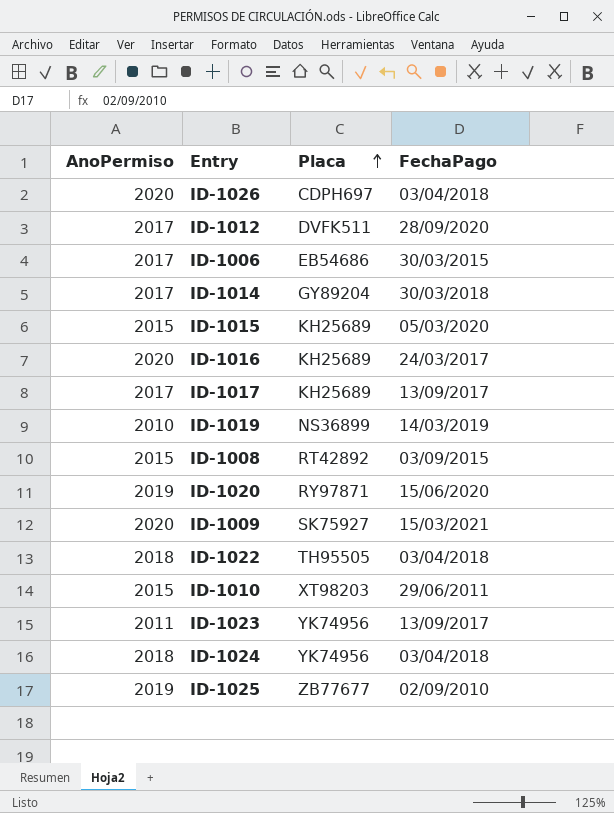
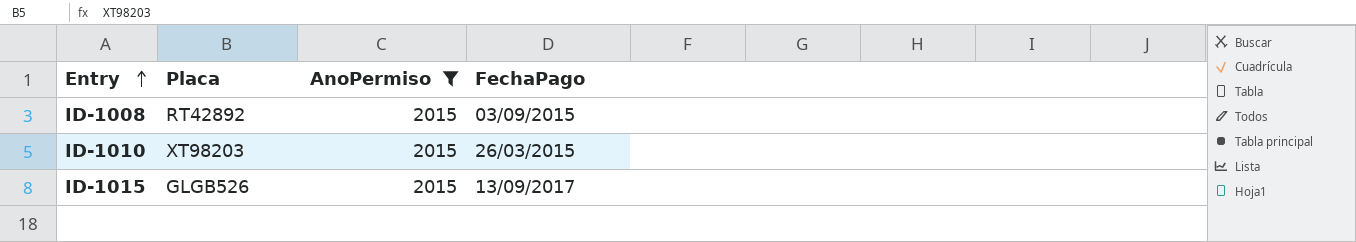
filter: none -> AnoPermiso = 2015
row order: Placa ascending -> Entry ascending
column AnoPermiso | position: 1 -> 3
ID-1010 | FechaPago: 29/06/2011 -> 26/03/2015
ID-1015 | Placa: KH25689 -> GLGB526
ID-1015 | FechaPago: 05/03/2020 -> 13/09/2017

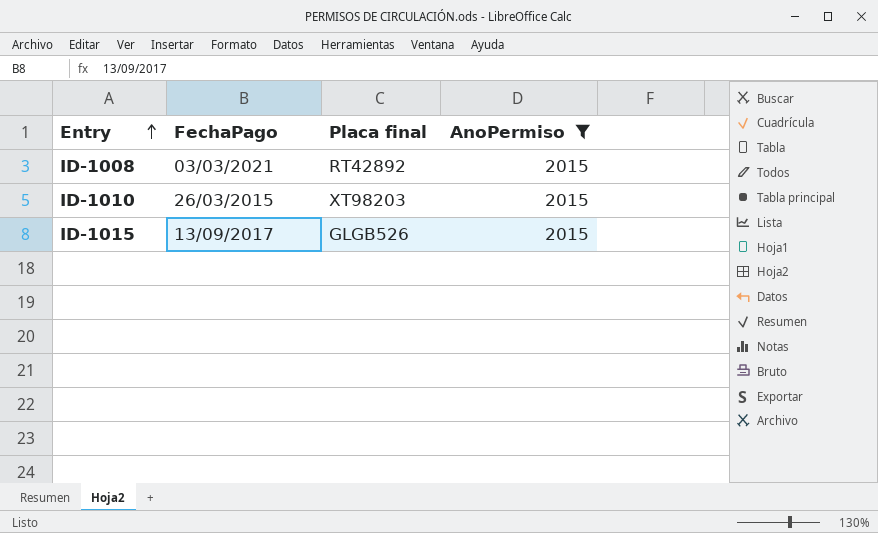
column FechaPago | position: 4 -> 2
column name: Placa -> Placa final
ID-1008 | FechaPago: 03/09/2015 -> 03/03/2021

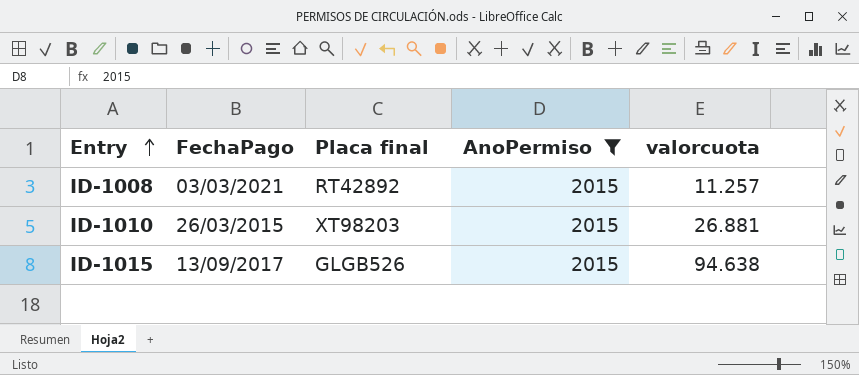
column valorcuota | position: none -> 5

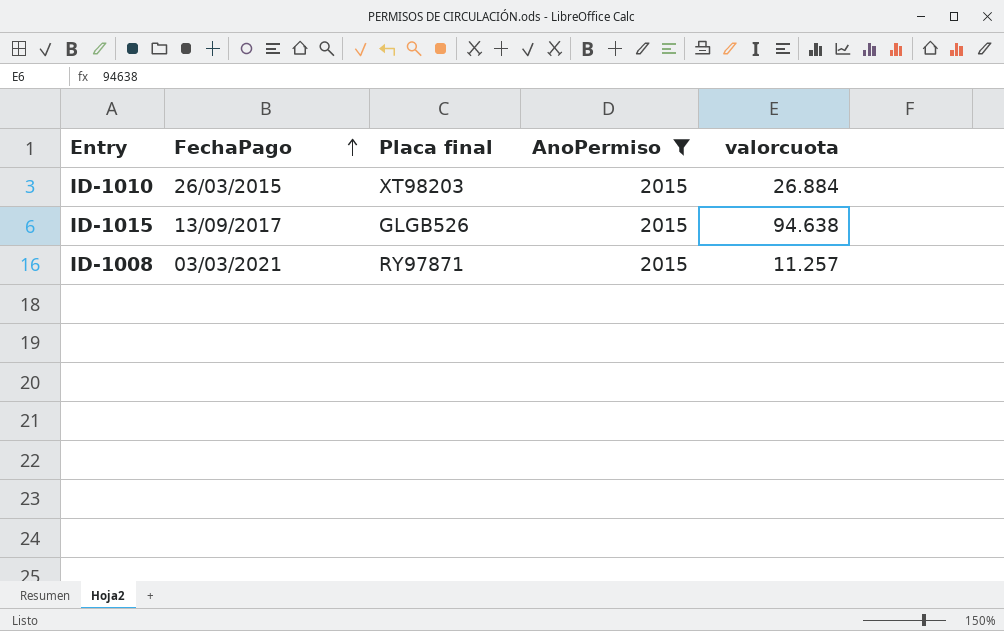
row order: Entry ascending -> FechaPago ascending
ID-1010 | valorcuota: 26.881 -> 26.884
ID-1008 | Placa final: RT42892 -> RY97871

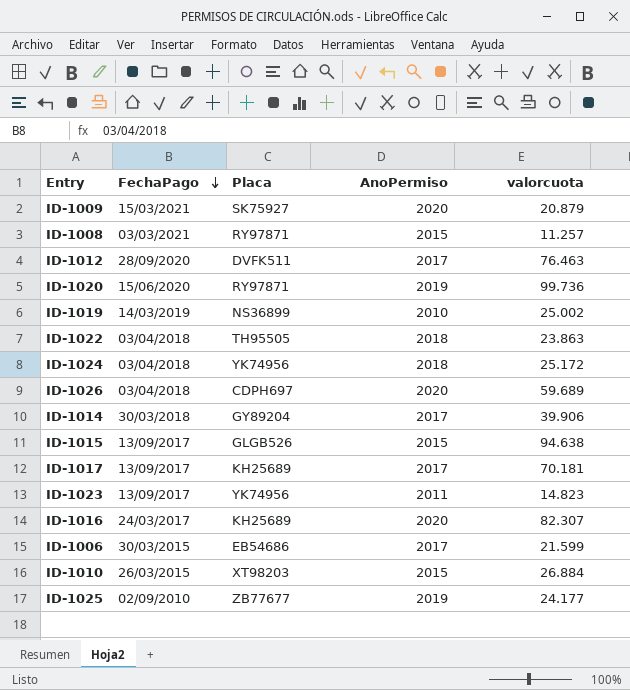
filter: AnoPermiso = 2015 -> none
row order: FechaPago ascending -> FechaPago descending
column name: Placa final -> Placa

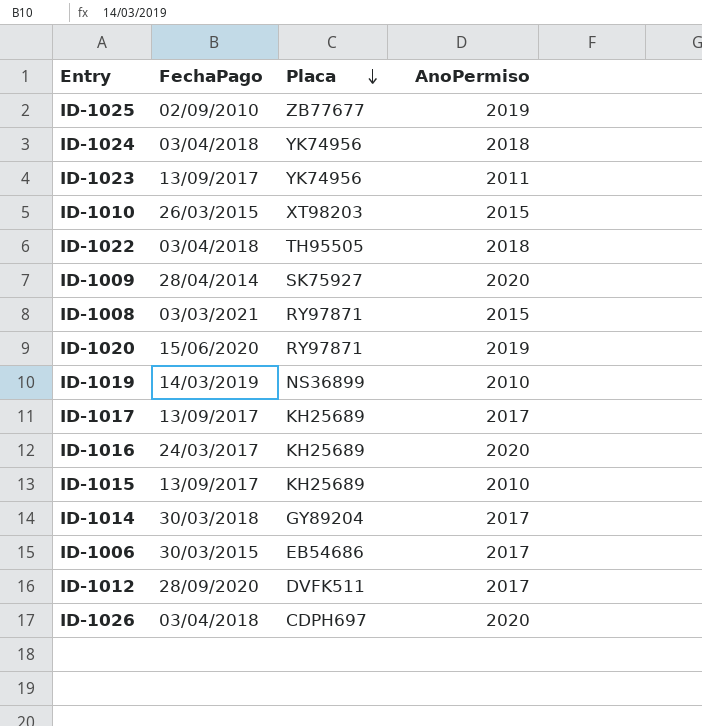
row order: FechaPago descending -> Placa descending
column valorcuota | position: 5 -> none
ID-1009 | FechaPago: 15/03/2021 -> 28/04/2014
ID-1015 | Placa: GLGB526 -> KH25689
ID-1015 | AnoPermiso: 2015 -> 2010

